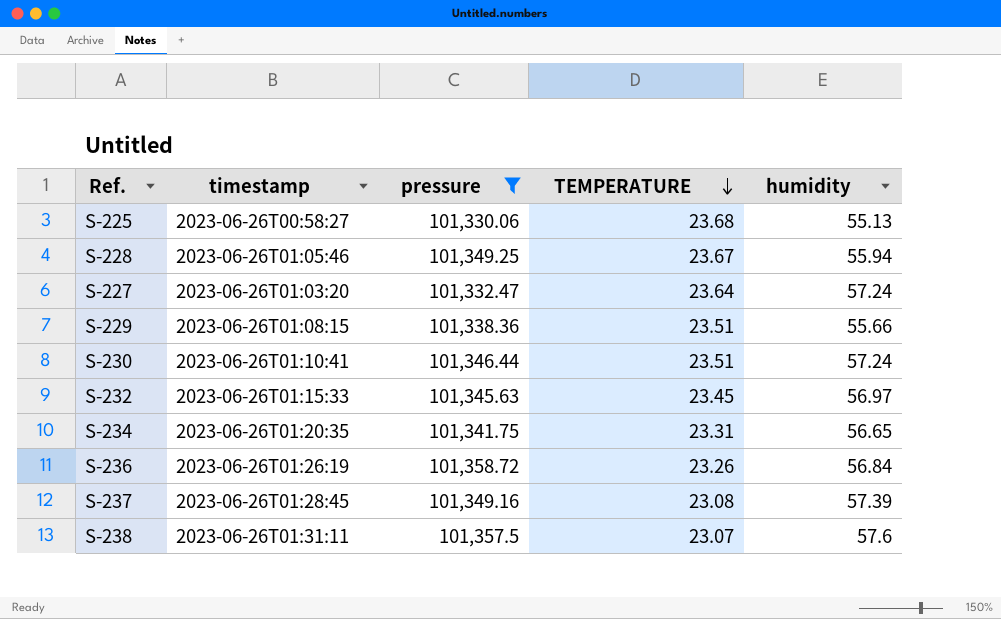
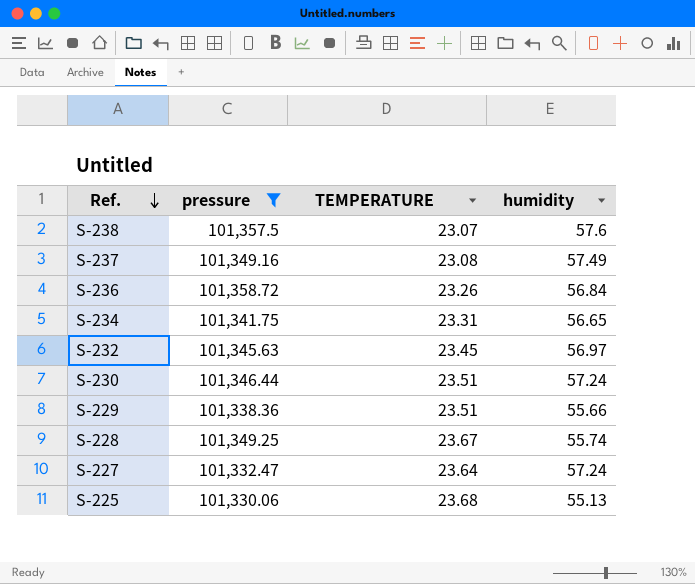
row order: TEMPERATURE descending -> Ref. descending
column timestamp | position: 2 -> none
S-237 | humidity: 57.39 -> 57.49
S-228 | humidity: 55.94 -> 55.74

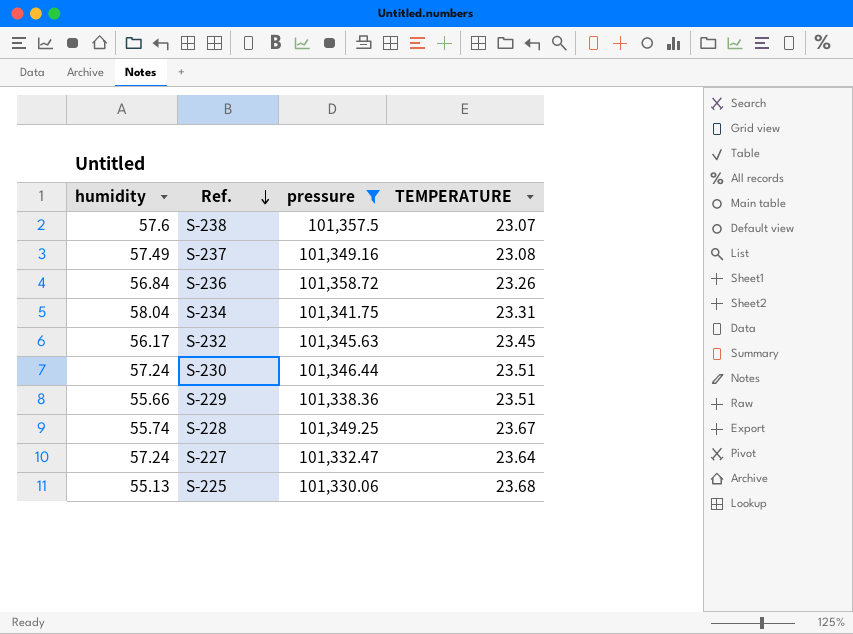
column humidity | position: 4 -> 1
S-234 | humidity: 56.65 -> 58.04
S-232 | humidity: 56.97 -> 56.17

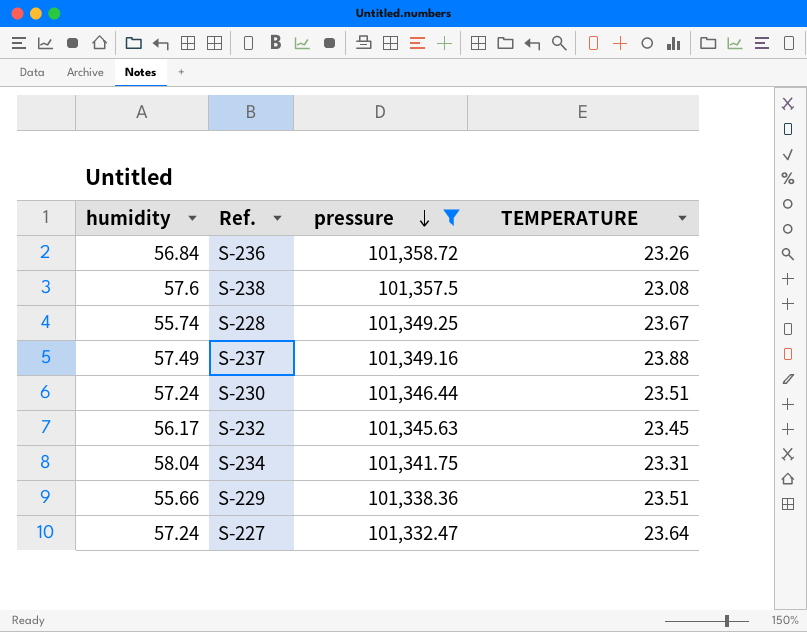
row order: Ref. descending -> pressure descending
row S-225: 55.13 | 101,330.06 | 23.68 -> none
S-238 | TEMPERATURE: 23.07 -> 23.08
S-237 | TEMPERATURE: 23.08 -> 23.88

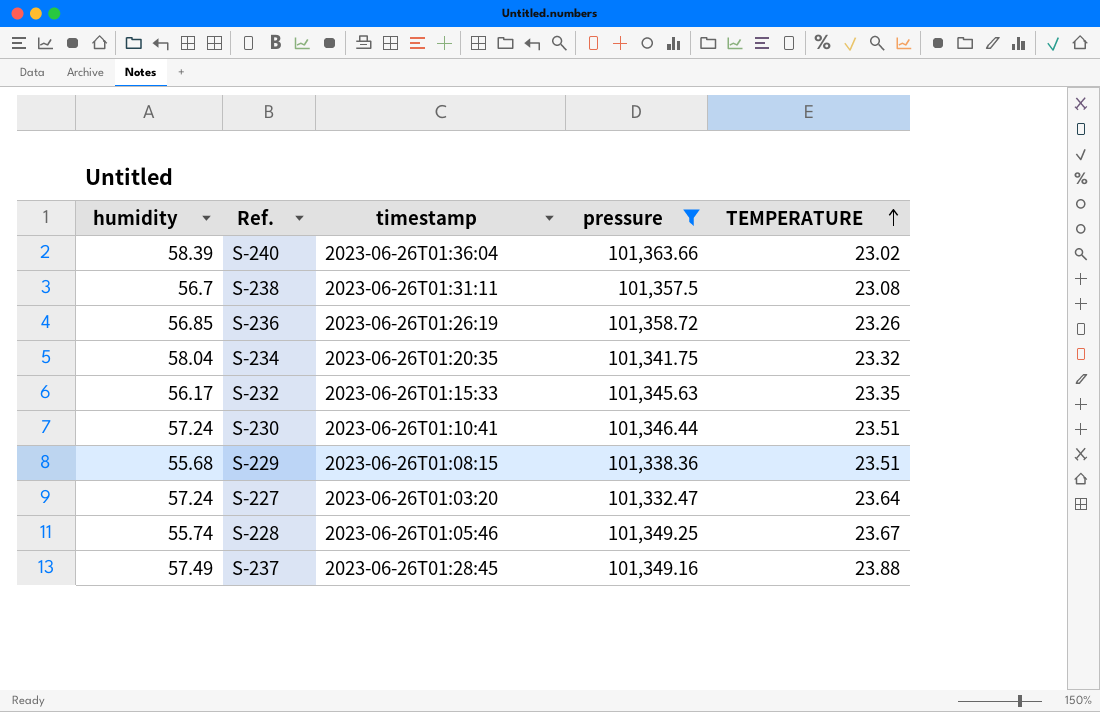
row order: pressure descending -> TEMPERATURE ascending
column timestamp | position: none -> 3
row S-240: none -> 58.39 | 2023-06-26T01:36:04 | 101,363.66 | 23.02
S-238 | humidity: 57.6 -> 56.7
S-236 | humidity: 56.84 -> 56.85
S-234 | TEMPERATURE: 23.31 -> 23.32
S-232 | TEMPERATURE: 23.45 -> 23.35
S-229 | humidity: 55.66 -> 55.68

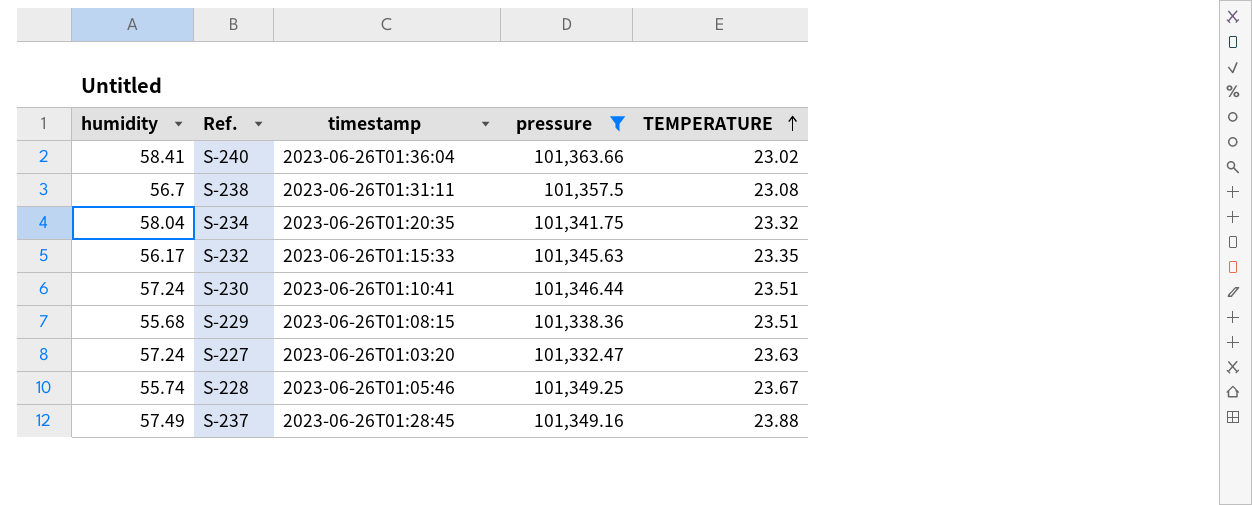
row S-236: 56.85 | 2023-06-26T01:26:19 | 101,358.72 | 23.26 -> none
S-240 | humidity: 58.39 -> 58.41
S-227 | TEMPERATURE: 23.64 -> 23.63

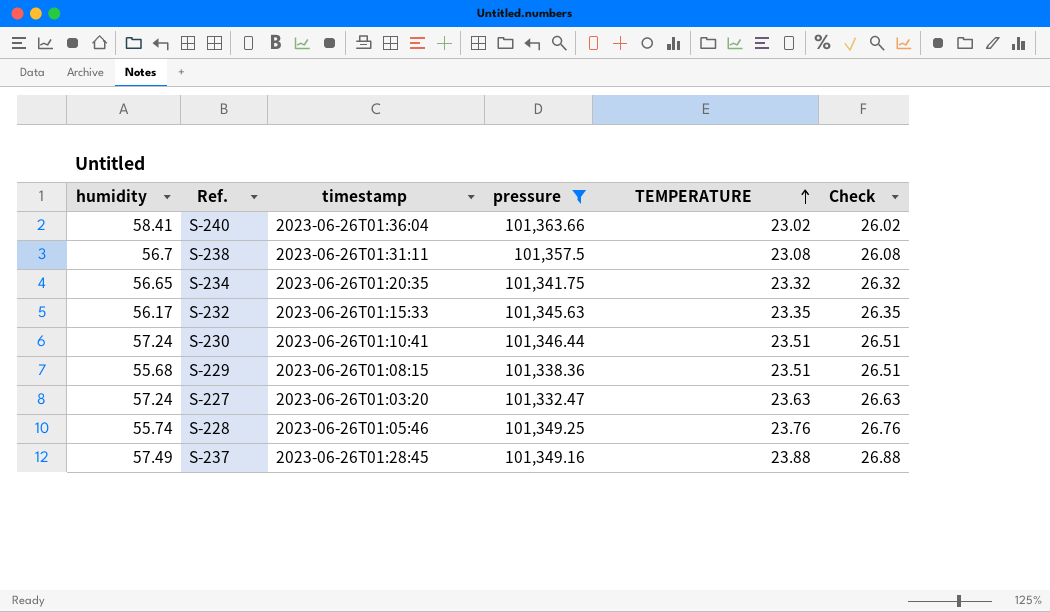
column Check | formula: none -> [TEMPERATURE] + 3
S-234 | humidity: 58.04 -> 56.65
S-228 | TEMPERATURE: 23.67 -> 23.76

